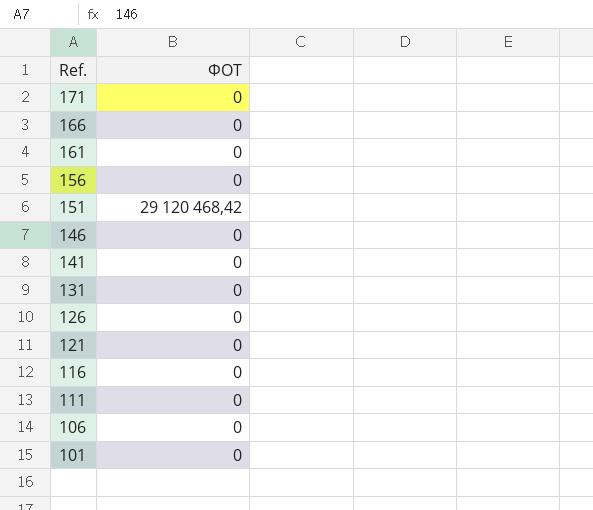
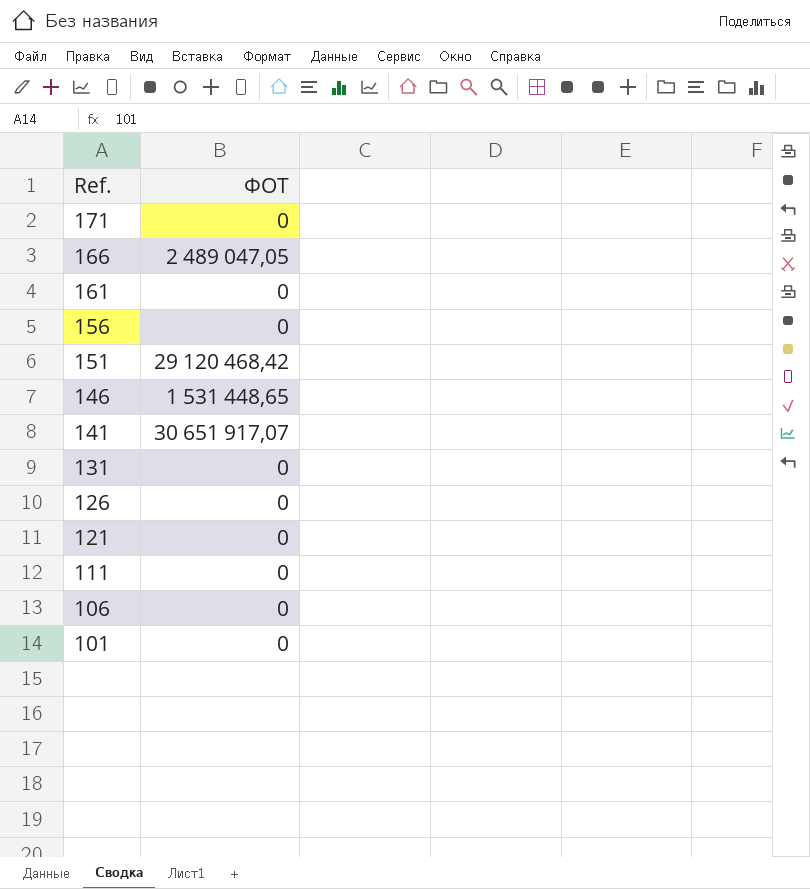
row 116: 0 -> none
166 | ФОТ: 0 -> 2 489 047,05
146 | ФОТ: 0 -> 1 531 448,65
141 | ФОТ: 0 -> 30 651 917,07

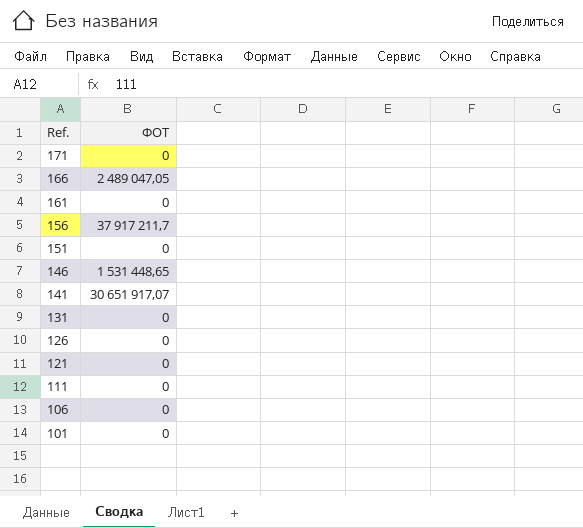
156 | ФОТ: 0 -> 37 917 211,7
151 | ФОТ: 29 120 468,42 -> 0

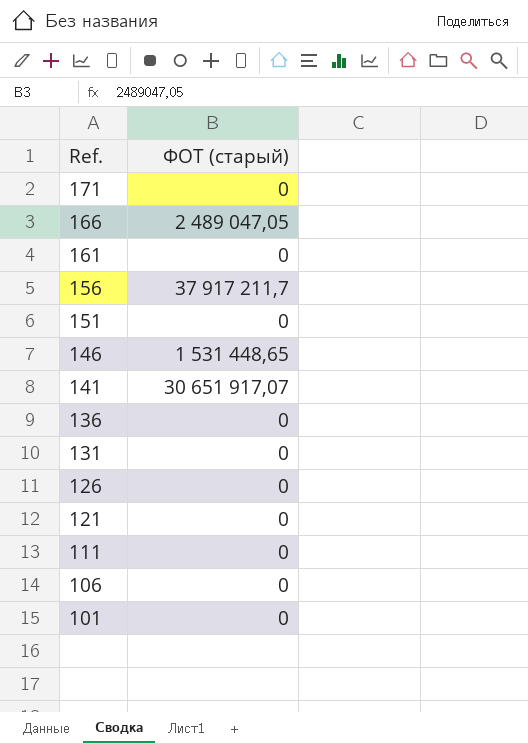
column name: ФОТ -> ФОТ (старый)
row 136: none -> 0

